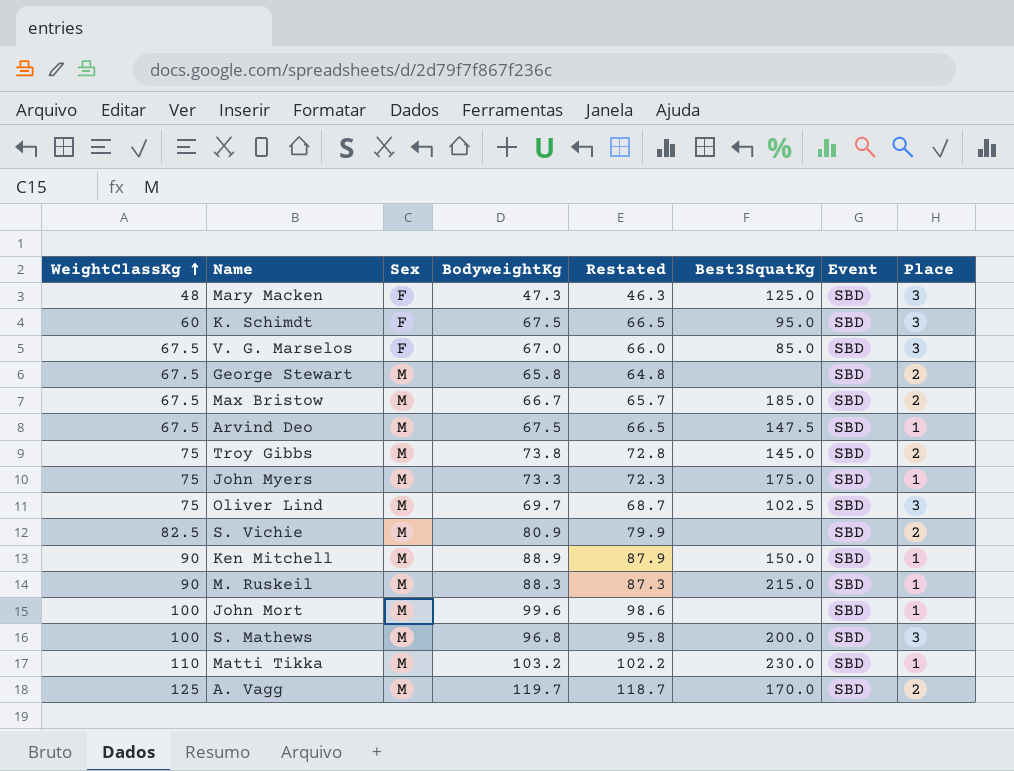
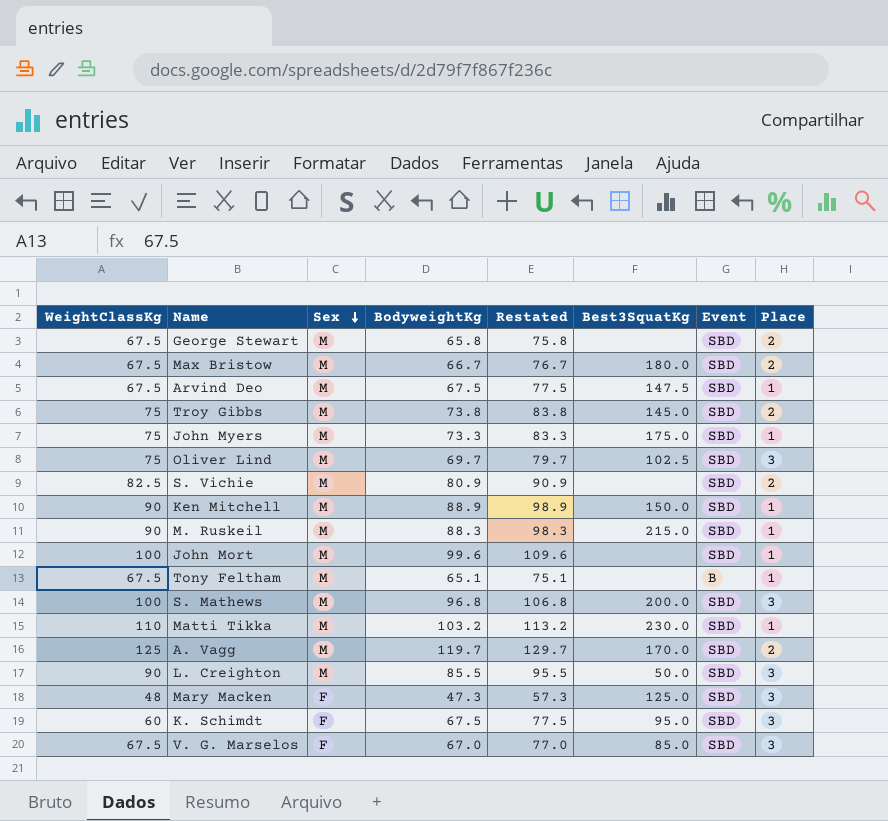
row order: WeightClassKg ascending -> Sex descending
column Restated | formula: [BodyweightKg] - 1 -> [BodyweightKg] + 10
Max Bristow | Best3SquatKg: 185.0 -> 180.0
row Tony Feltham: none -> 67.5 | M | 65.1 | 75.1 | none | B | 1
row L. Creighton: none -> 90 | M | 85.5 | 95.5 | 50.0 | SBD | 3

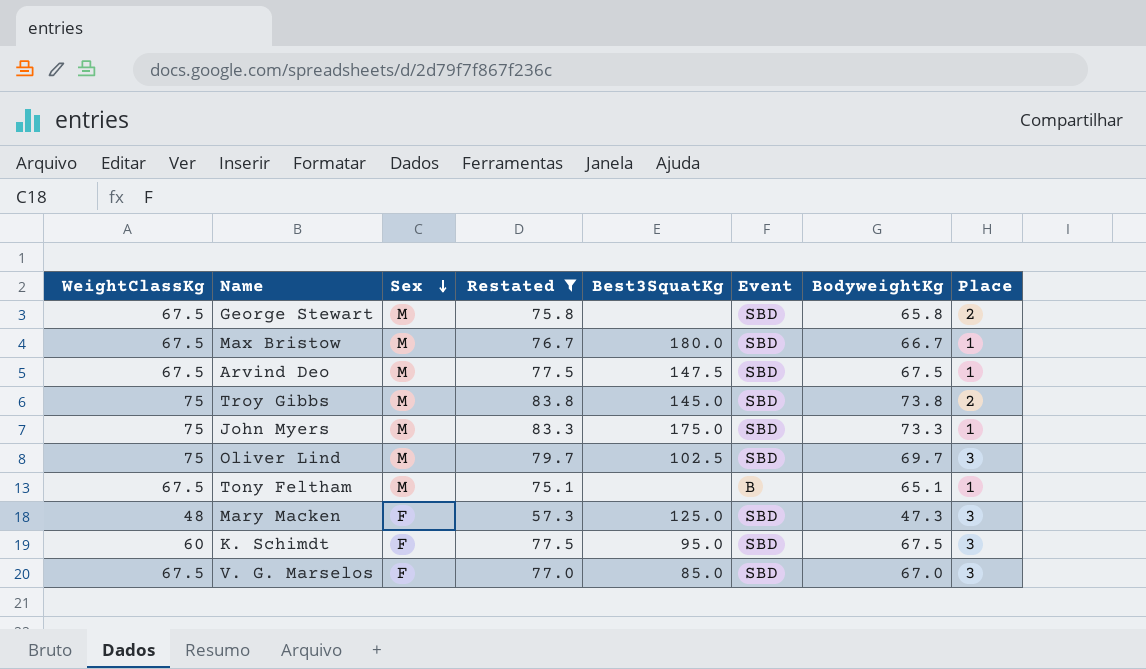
filter: none -> Restated <= 83.8
column BodyweightKg | position: 4 -> 7
Max Bristow | Place: 2 -> 1

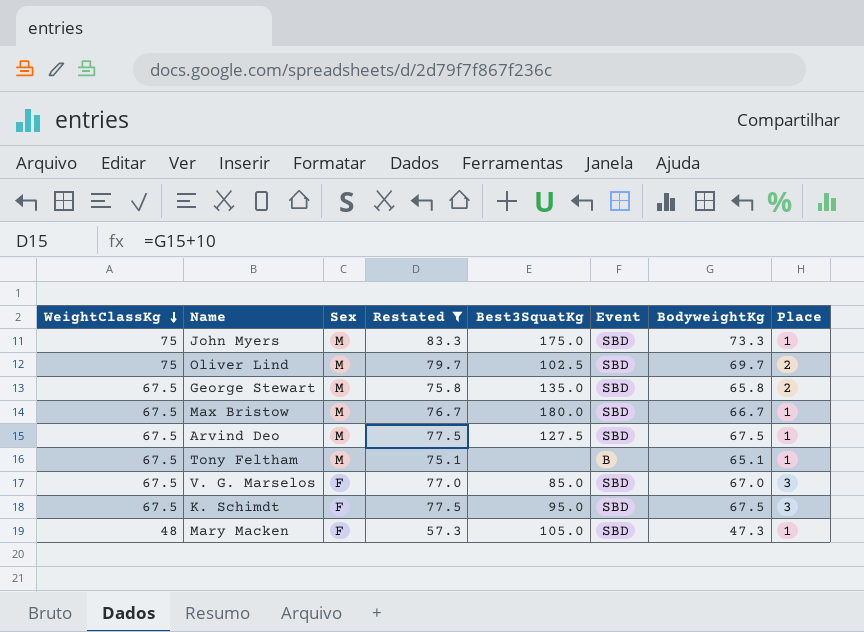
row order: Sex descending -> WeightClassKg descending
row Troy Gibbs: 75 | M | 83.8 | 145.0 | SBD | 73.8 | 2 -> none
Oliver Lind | Place: 3 -> 2
George Stewart | Best3SquatKg: none -> 135.0
Arvind Deo | Best3SquatKg: 147.5 -> 127.5
K. Schimdt | WeightClassKg: 60 -> 67.5
Mary Macken | Best3SquatKg: 125.0 -> 105.0
Mary Macken | Place: 3 -> 1

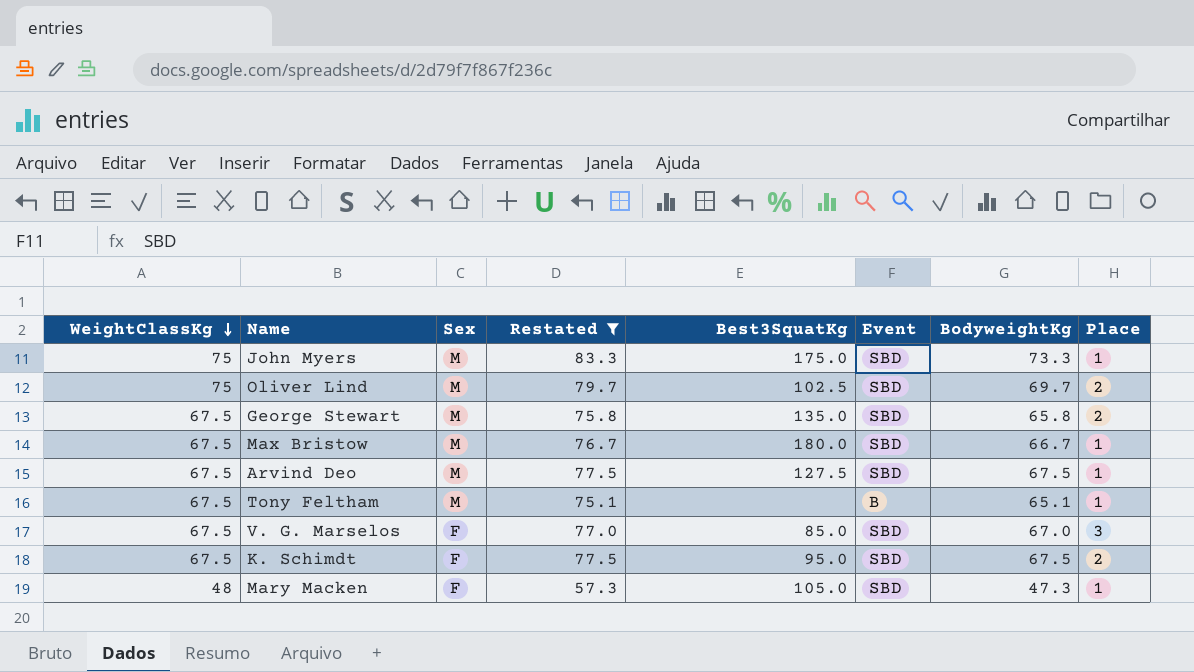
K. Schimdt | Place: 3 -> 2

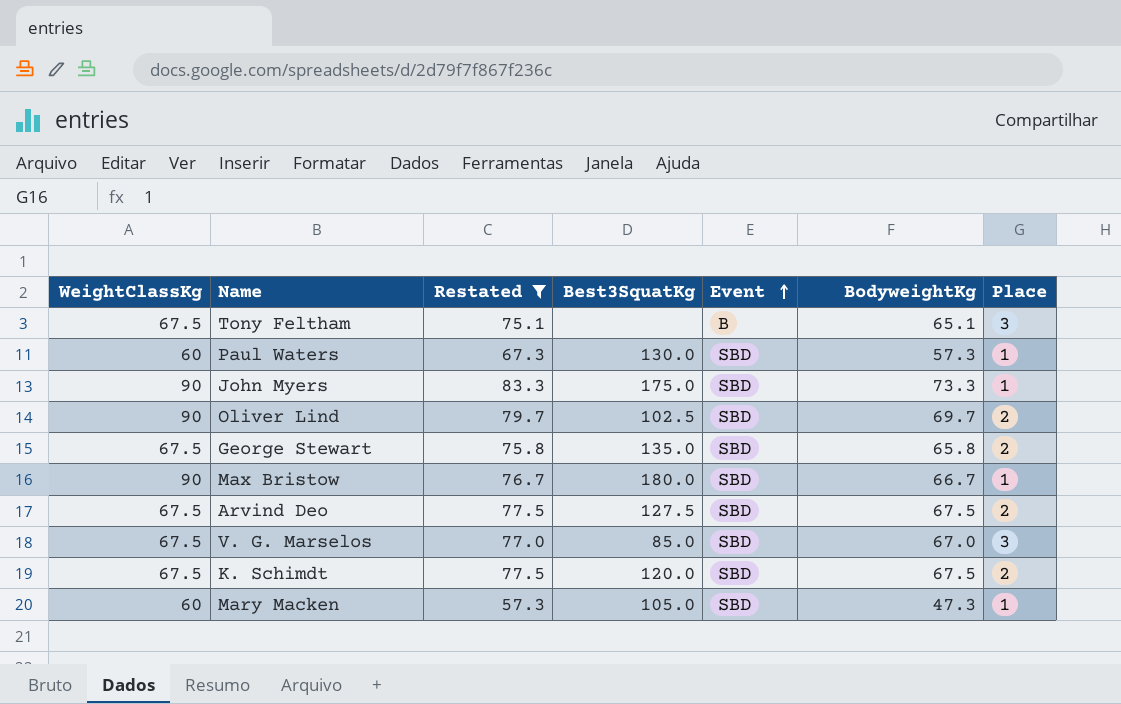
row order: WeightClassKg descending -> Event ascending
column Sex | position: 3 -> none
Tony Feltham | Place: 1 -> 3
row Paul Waters: none -> 60 | 67.3 | 130.0 | SBD | 57.3 | 1
John Myers | WeightClassKg: 75 -> 90
Oliver Lind | WeightClassKg: 75 -> 90
Max Bristow | WeightClassKg: 67.5 -> 90
Arvind Deo | Place: 1 -> 2
K. Schimdt | Best3SquatKg: 95.0 -> 120.0
Mary Macken | WeightClassKg: 48 -> 60

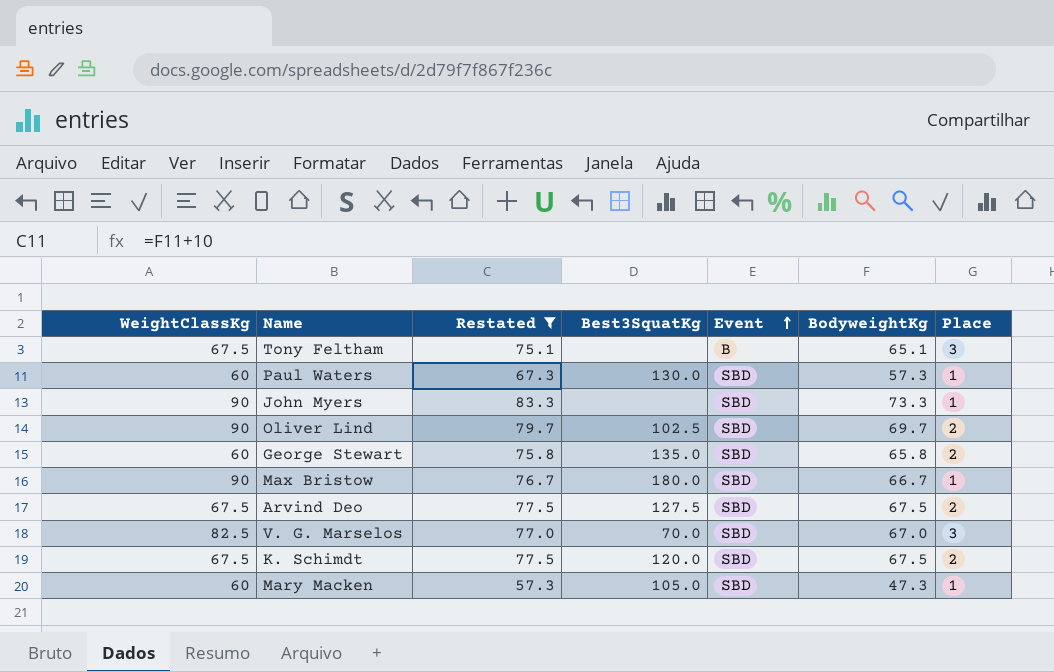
John Myers | Best3SquatKg: 175.0 -> none
George Stewart | WeightClassKg: 67.5 -> 60
V. G. Marselos | WeightClassKg: 67.5 -> 82.5
V. G. Marselos | Best3SquatKg: 85.0 -> 70.0

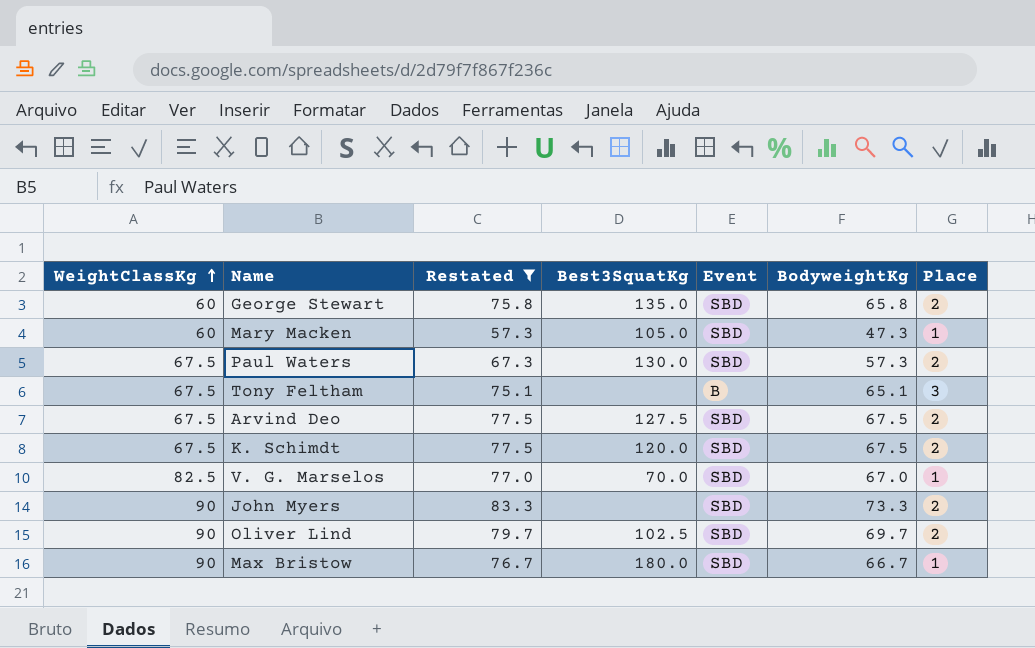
row order: Event ascending -> WeightClassKg ascending
Paul Waters | WeightClassKg: 60 -> 67.5
Paul Waters | Place: 1 -> 2
V. G. Marselos | Place: 3 -> 1
John Myers | Place: 1 -> 2

